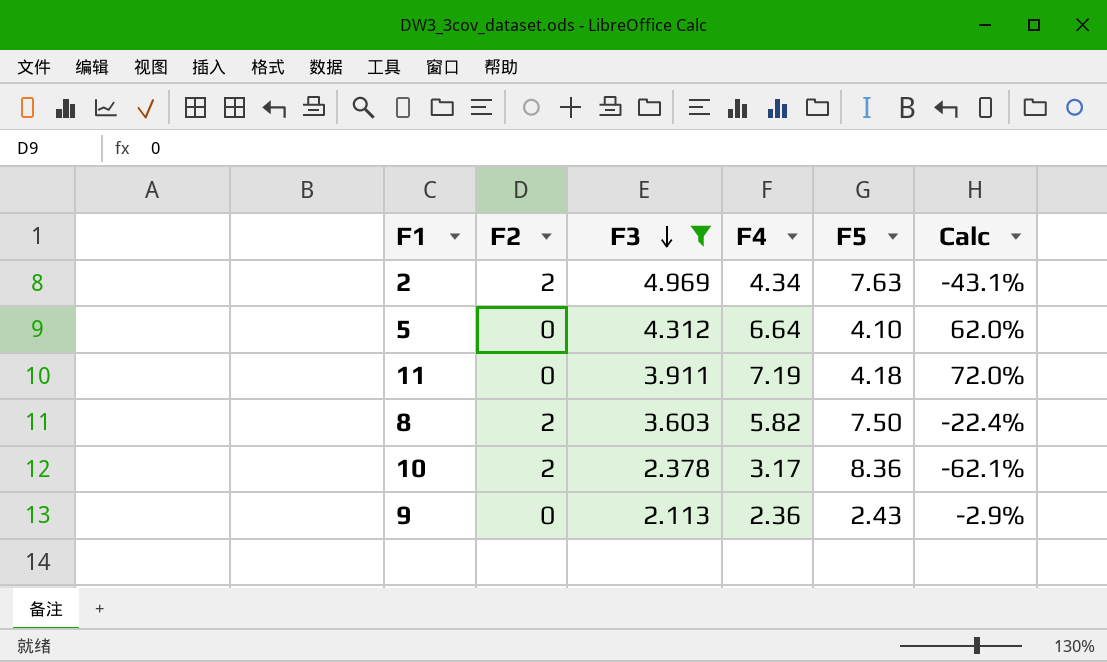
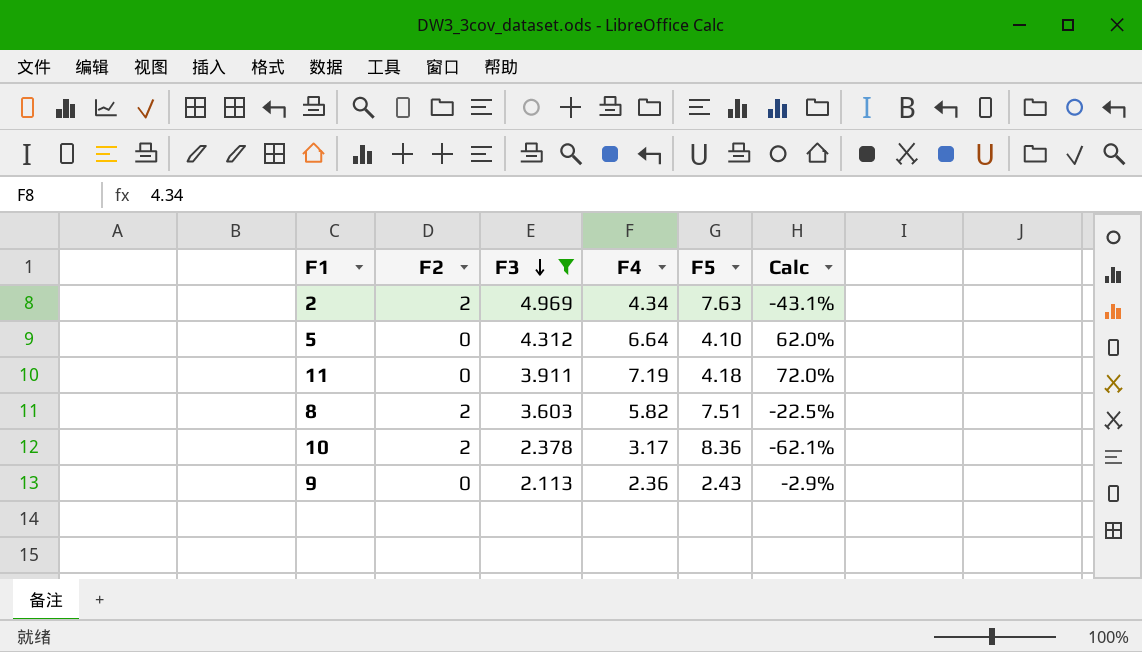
8 | F5: 7.50 -> 7.51
8 | Calc: -22.4% -> -22.5%

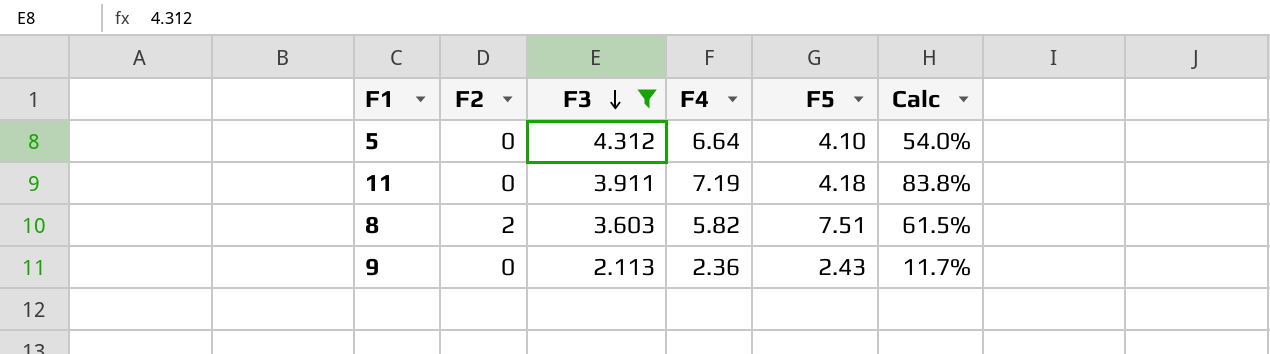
column Calc | formula: ([F4] - [F5]) / [F5] -> ([F4] - [F3]) / [F3]
row 2: 2 | 4.969 | 4.34 | 7.63 | -43.1% -> none
row 10: 2 | 2.378 | 3.17 | 8.36 | -62.1% -> none

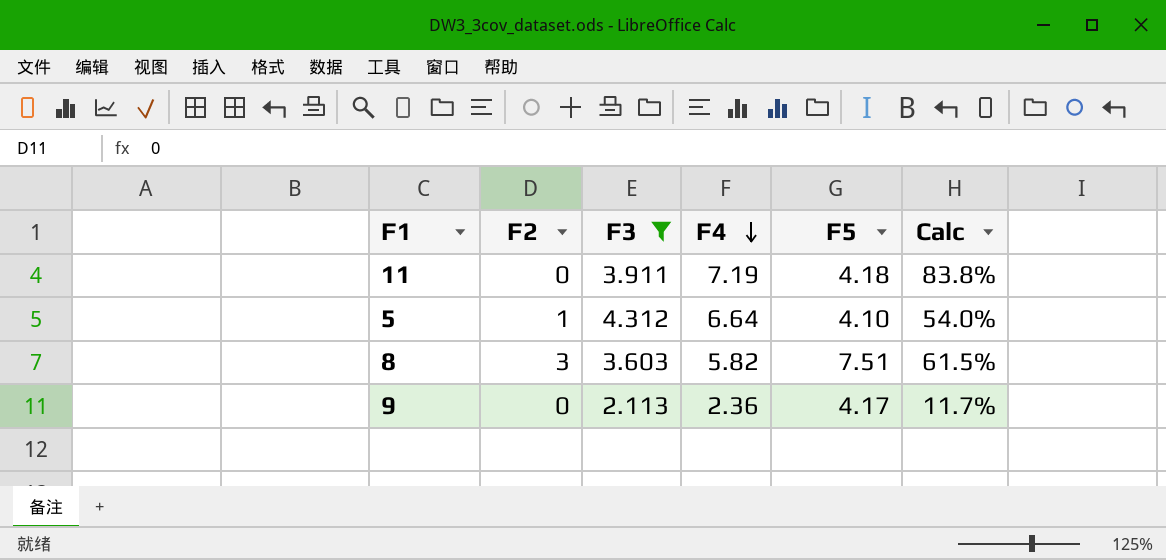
row order: F3 descending -> F4 descending
5 | F2: 0 -> 1
8 | F2: 2 -> 3
9 | F5: 2.43 -> 4.17

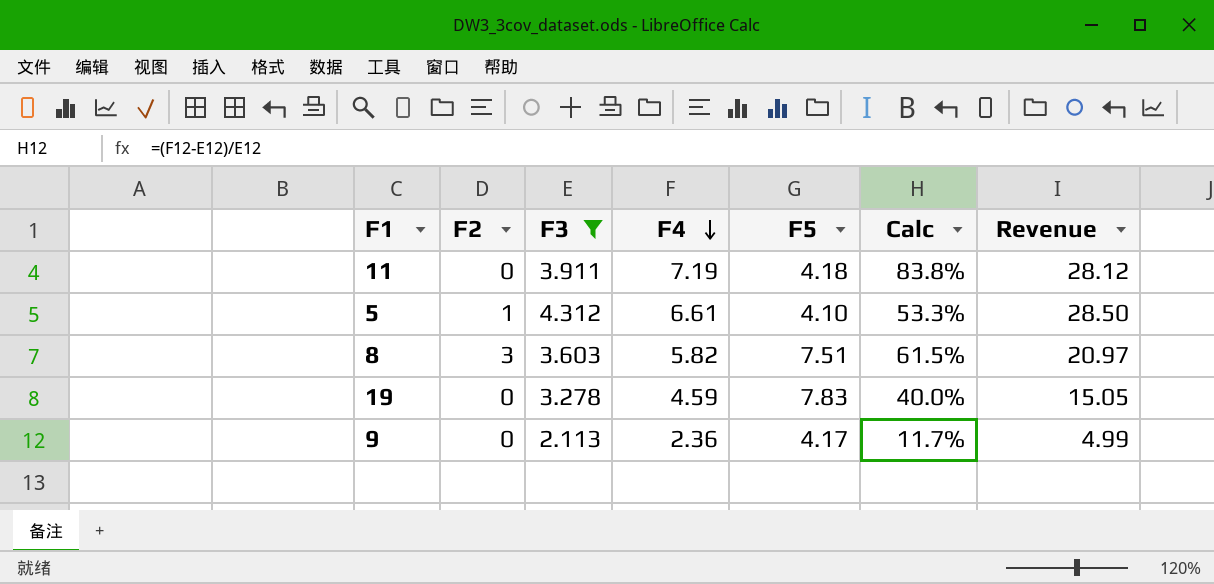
column Revenue | formula: none -> [F3] * [F4]
5 | F4: 6.64 -> 6.61
5 | Calc: 54.0% -> 53.3%
row 19: none -> 0 | 3.278 | 4.59 | 7.83 | 40.0% | 15.05

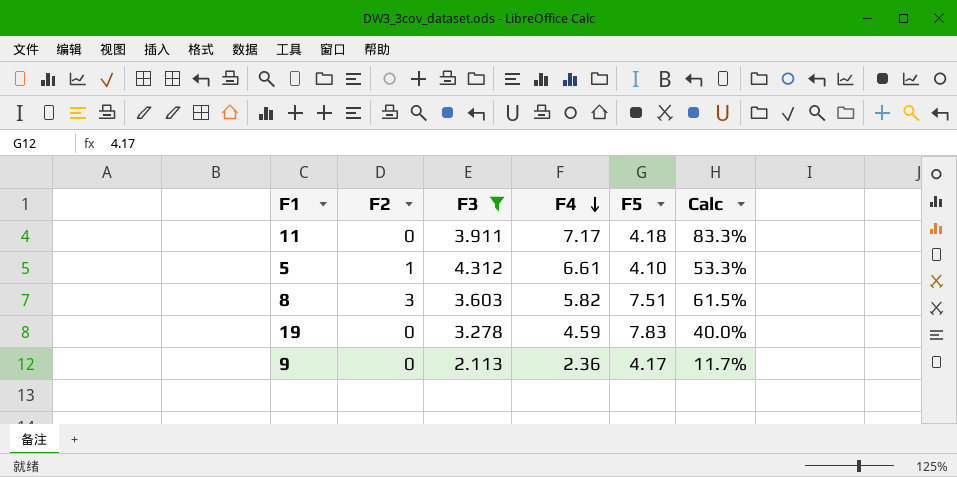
column Revenue | formula: [F3] * [F4] -> none
11 | F4: 7.19 -> 7.17
11 | Calc: 83.8% -> 83.3%

